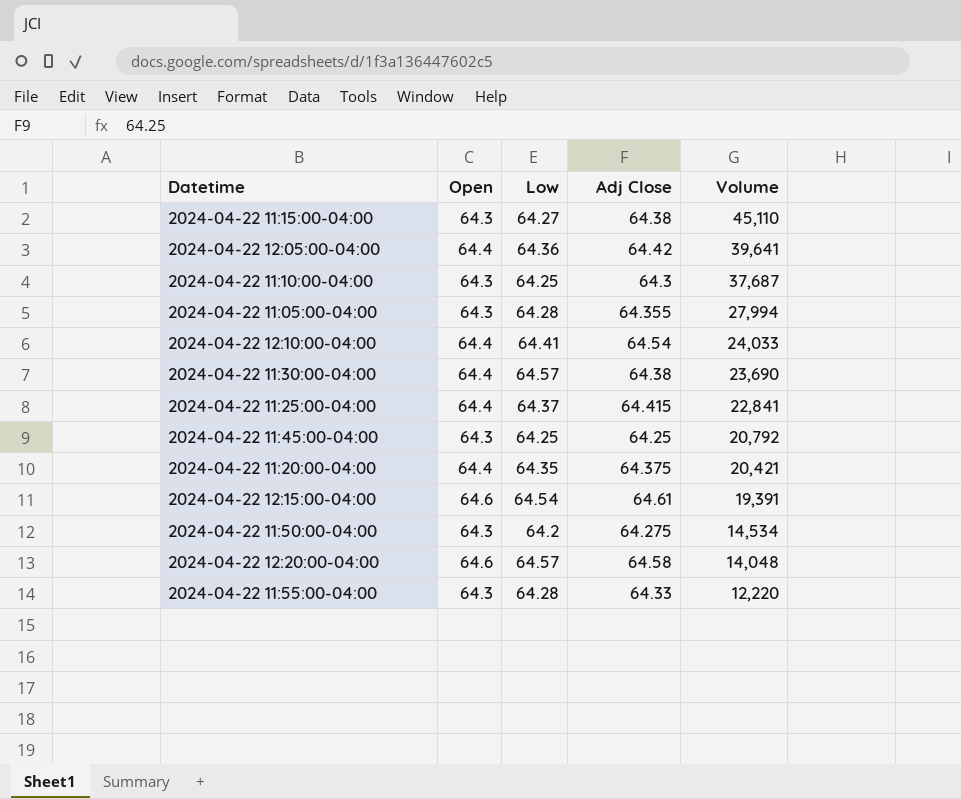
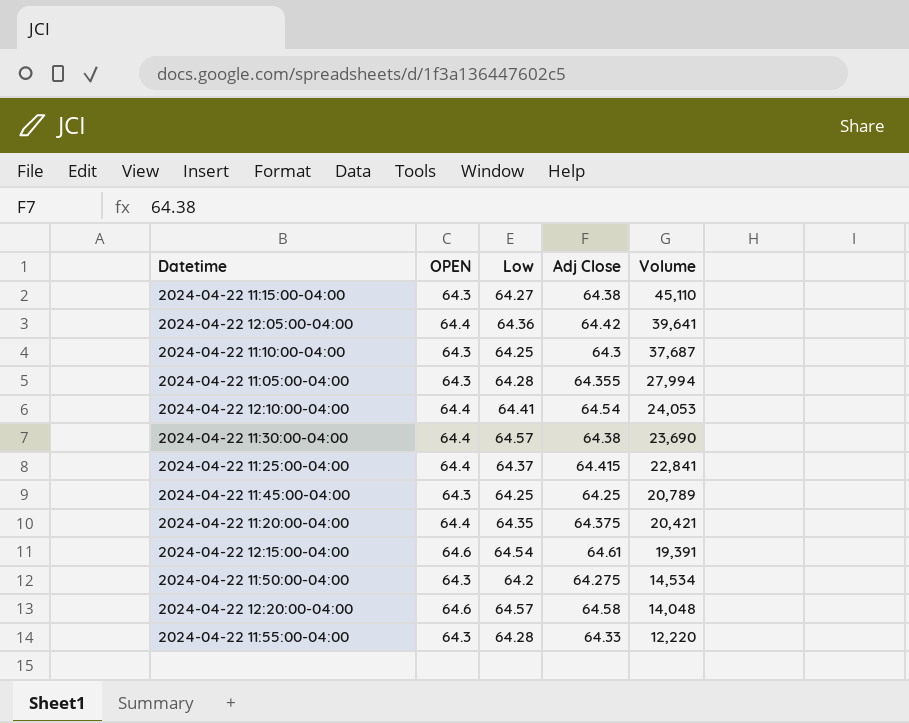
column name: Open -> OPEN
2024-04-22 12:10:00-04:00 | Volume: 24,033 -> 24,053
2024-04-22 11:45:00-04:00 | Volume: 20,792 -> 20,789

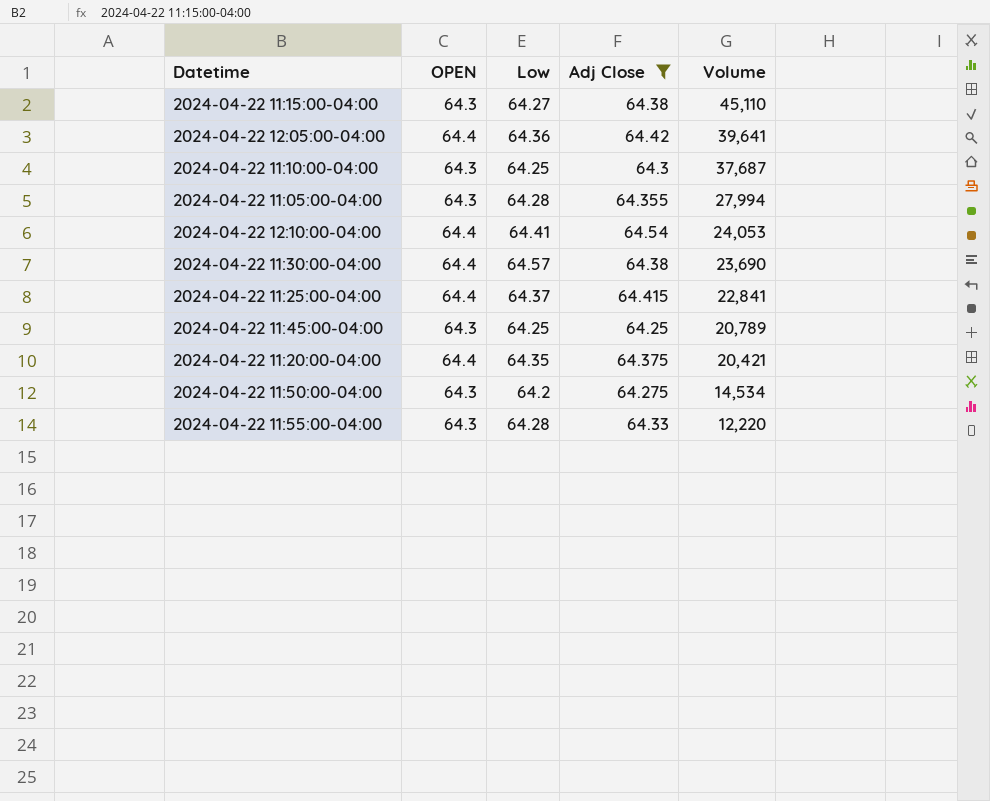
filter: none -> Adj Close <= 64.54

